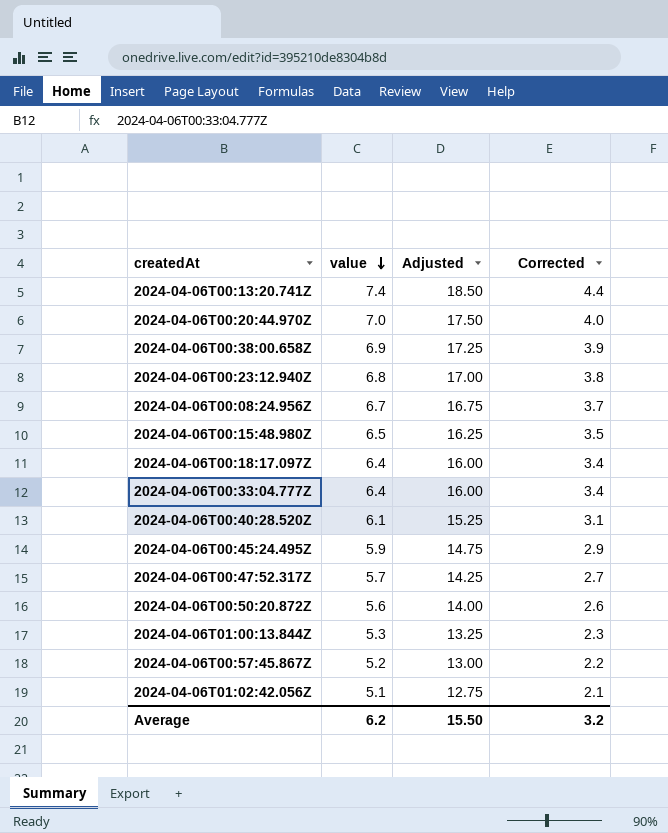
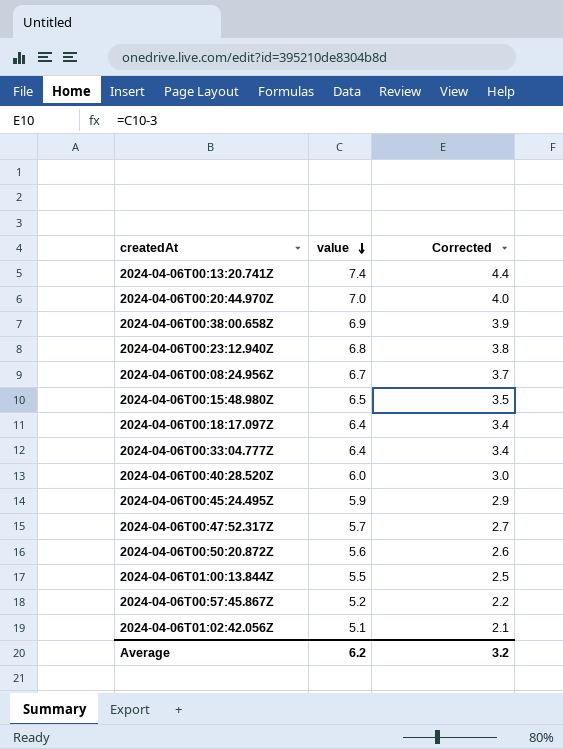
column Adjusted | formula: [value] * 2.5 -> none
2024-04-06T00:40:28.520Z | value: 6.1 -> 6.0
2024-04-06T00:40:28.520Z | Corrected: 3.1 -> 3.0
2024-04-06T01:00:13.844Z | value: 5.3 -> 5.5
2024-04-06T01:00:13.844Z | Corrected: 2.3 -> 2.5

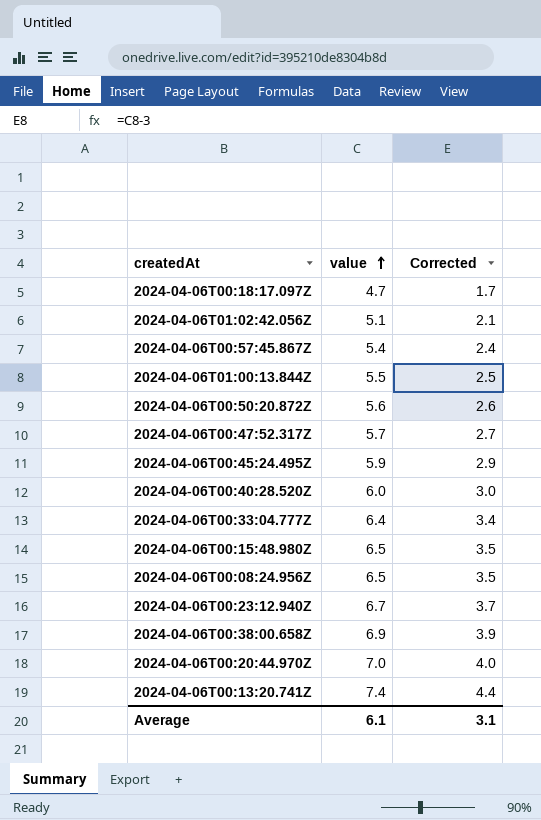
row order: value descending -> value ascending
2024-04-06T00:18:17.097Z | value: 6.4 -> 4.7
2024-04-06T00:18:17.097Z | Corrected: 3.4 -> 1.7
2024-04-06T00:57:45.867Z | value: 5.2 -> 5.4
2024-04-06T00:57:45.867Z | Corrected: 2.2 -> 2.4
2024-04-06T00:08:24.956Z | value: 6.7 -> 6.5
2024-04-06T00:08:24.956Z | Corrected: 3.7 -> 3.5
2024-04-06T00:23:12.940Z | value: 6.8 -> 6.7
2024-04-06T00:23:12.940Z | Corrected: 3.8 -> 3.7
Average | value: 6.2 -> 6.1
Average | Corrected: 3.2 -> 3.1

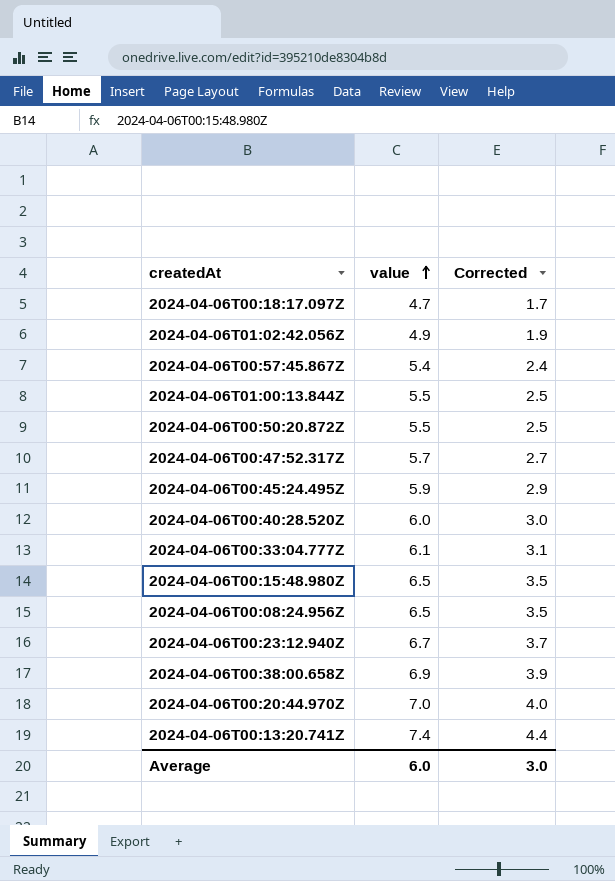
2024-04-06T01:02:42.056Z | value: 5.1 -> 4.9
2024-04-06T01:02:42.056Z | Corrected: 2.1 -> 1.9
2024-04-06T00:50:20.872Z | value: 5.6 -> 5.5
2024-04-06T00:50:20.872Z | Corrected: 2.6 -> 2.5
2024-04-06T00:33:04.777Z | value: 6.4 -> 6.1
2024-04-06T00:33:04.777Z | Corrected: 3.4 -> 3.1
Average | value: 6.1 -> 6.0
Average | Corrected: 3.1 -> 3.0

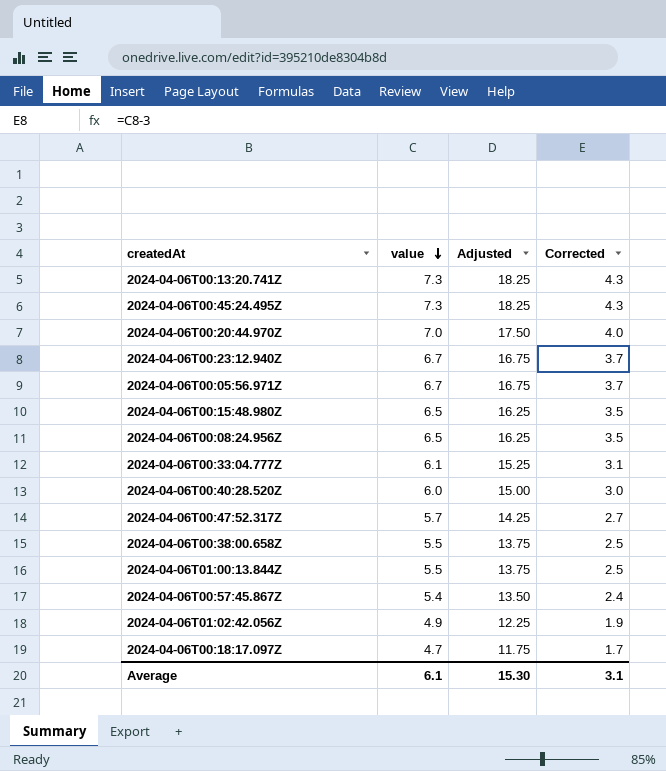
row order: value ascending -> value descending
column Adjusted | formula: none -> [value] * 2.5
row 2024-04-06T00:50:20.872Z: 5.5 | 2.5 -> none
2024-04-06T00:13:20.741Z | value: 7.4 -> 7.3
2024-04-06T00:13:20.741Z | Corrected: 4.4 -> 4.3
2024-04-06T00:45:24.495Z | value: 5.9 -> 7.3
2024-04-06T00:45:24.495Z | Corrected: 2.9 -> 4.3
row 2024-04-06T00:05:56.971Z: none -> 6.7 | 16.75 | 3.7
2024-04-06T00:38:00.658Z | value: 6.9 -> 5.5
2024-04-06T00:38:00.658Z | Corrected: 3.9 -> 2.5
Average | value: 6.0 -> 6.1
Average | Corrected: 3.0 -> 3.1

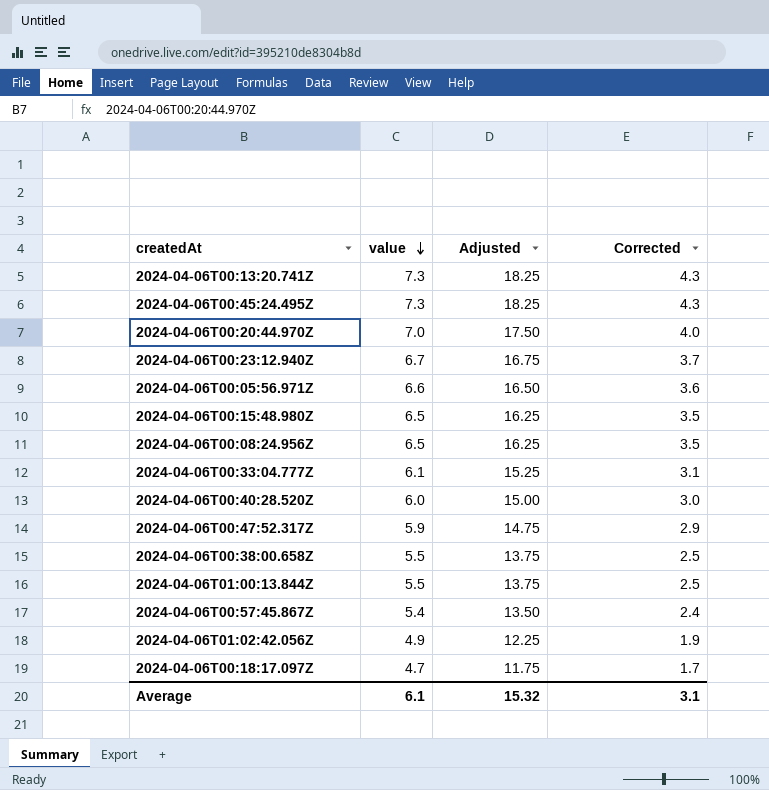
2024-04-06T00:05:56.971Z | value: 6.7 -> 6.6
2024-04-06T00:05:56.971Z | Adjusted: 16.75 -> 16.50
2024-04-06T00:05:56.971Z | Corrected: 3.7 -> 3.6
2024-04-06T00:47:52.317Z | value: 5.7 -> 5.9
2024-04-06T00:47:52.317Z | Adjusted: 14.25 -> 14.75
2024-04-06T00:47:52.317Z | Corrected: 2.7 -> 2.9
Average | Adjusted: 15.30 -> 15.32

